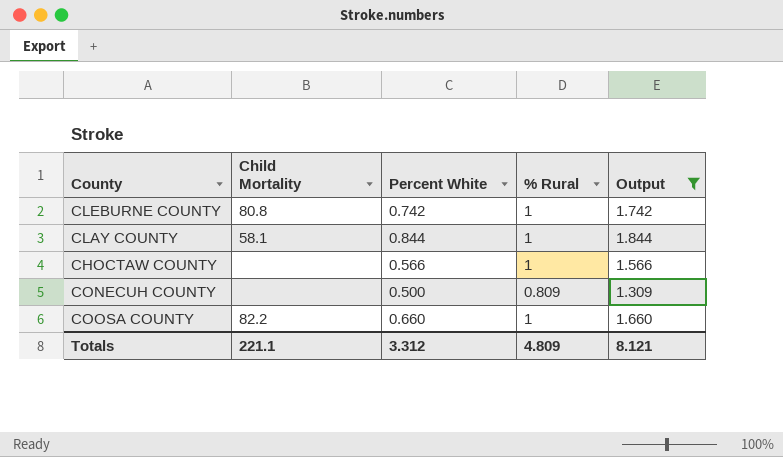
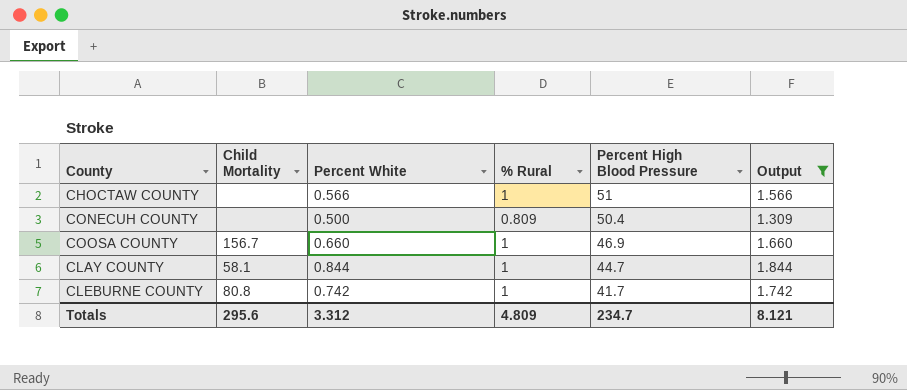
row order: none -> Percent High Blood Pressure descending
column Percent High Blood Pressure | position: none -> 5
COOSA COUNTY | Child Mortality: 82.2 -> 156.7
Totals | Child Mortality: 221.1 -> 295.6

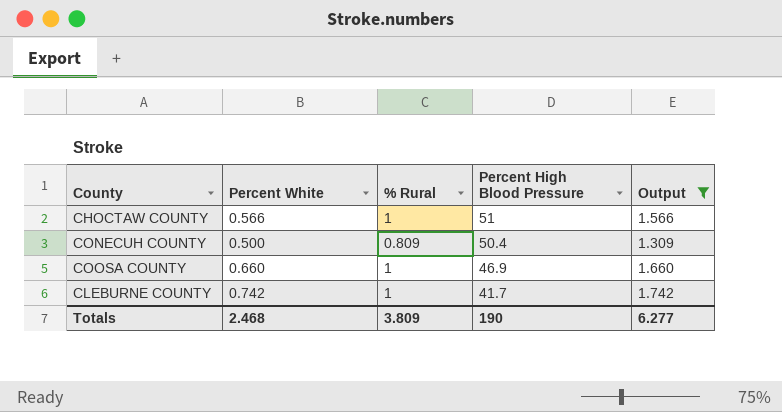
column Child Mortality | position: 2 -> none
row CLAY COUNTY: 58.1 | 0.844 | 1 | 44.7 | 1.844 -> none
Totals | Percent White: 3.312 -> 2.468
Totals | % Rural: 4.809 -> 3.809
Totals | Percent High Blood Pressure: 234.7 -> 190
Totals | Output: 8.121 -> 6.277

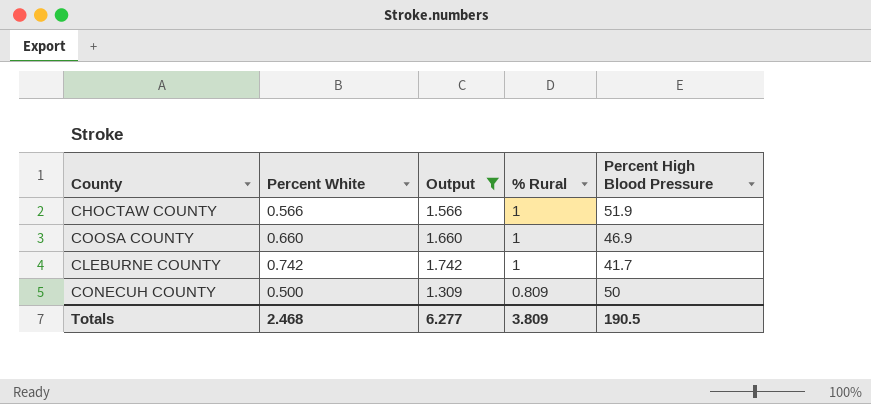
row order: Percent High Blood Pressure descending -> % Rural descending
column Output | position: 5 -> 3
CHOCTAW COUNTY | Percent High Blood Pressure: 51 -> 51.9
CONECUH COUNTY | Percent High Blood Pressure: 50.4 -> 50
Totals | Percent High Blood Pressure: 190 -> 190.5

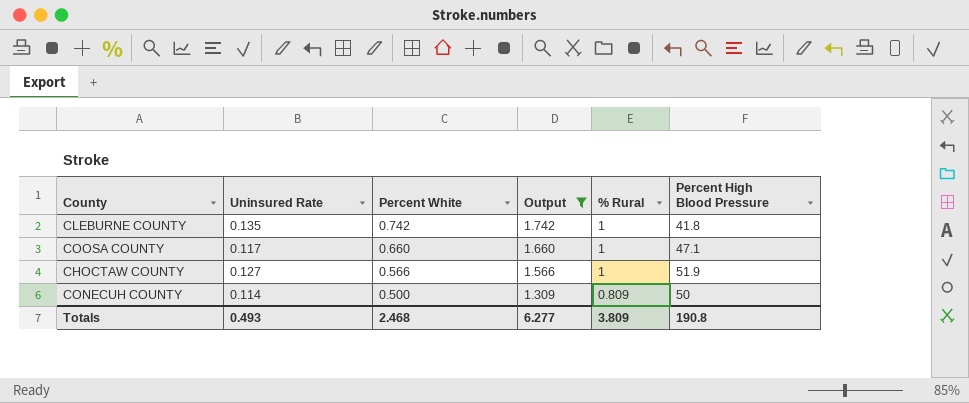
row order: % Rural descending -> Percent White descending
column Uninsured Rate | position: none -> 2
CLEBURNE COUNTY | Percent High Blood Pressure: 41.7 -> 41.8
COOSA COUNTY | Percent High Blood Pressure: 46.9 -> 47.1
Totals | Percent High Blood Pressure: 190.5 -> 190.8

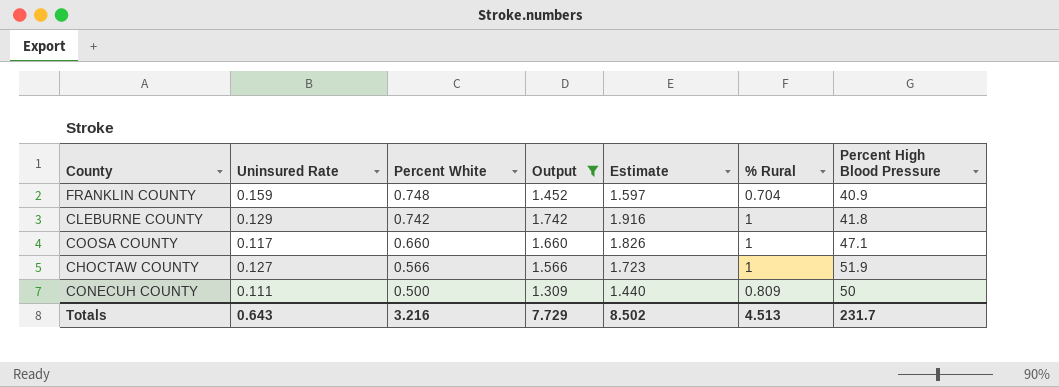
column Estimate | formula: none -> [Output] * 1.1
row FRANKLIN COUNTY: none -> 0.159 | 0.748 | 1.452 | 1.597 | 0.704 | 40.9
CLEBURNE COUNTY | Uninsured Rate: 0.135 -> 0.129
CONECUH COUNTY | Uninsured Rate: 0.114 -> 0.111
Totals | Uninsured Rate: 0.493 -> 0.643
Totals | Percent White: 2.468 -> 3.216
Totals | Output: 6.277 -> 7.729
Totals | % Rural: 3.809 -> 4.513
Totals | Percent High Blood Pressure: 190.8 -> 231.7

